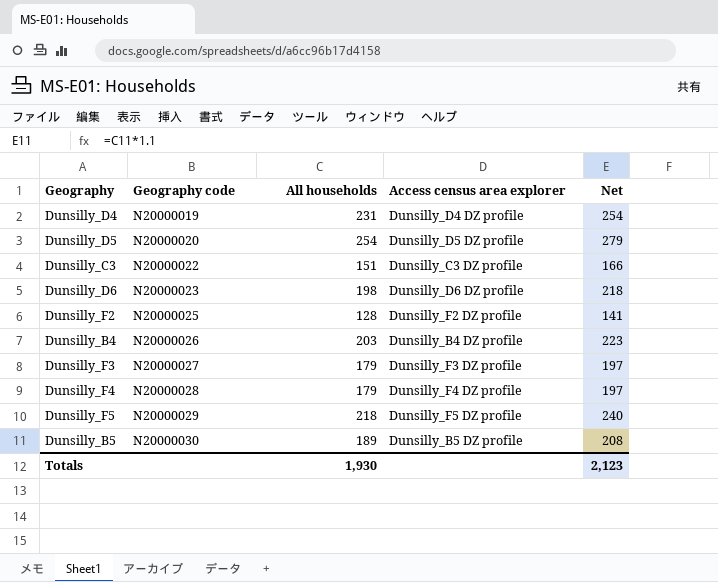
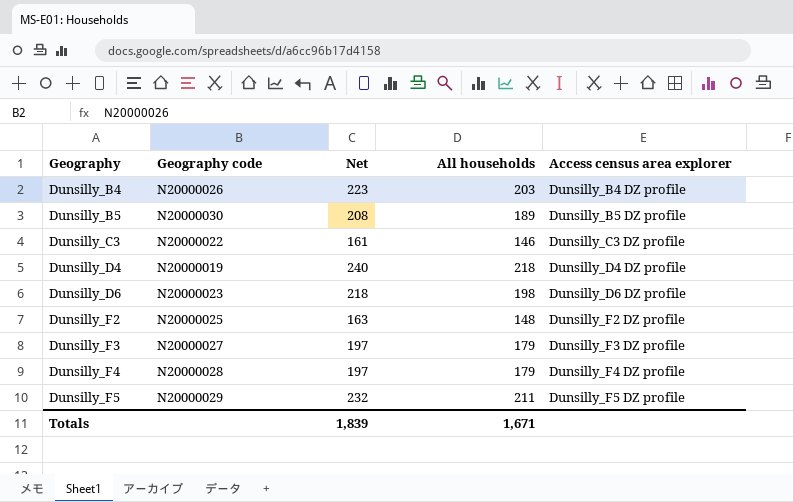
row order: Geography code ascending -> Geography ascending
column Net | position: 5 -> 3
row Dunsilly_D5: N20000020 | 254 | Dunsilly_D5 DZ profile | 279 -> none
Dunsilly_C3 | Net: 166 -> 161
Dunsilly_C3 | All households: 151 -> 146
Dunsilly_D4 | Net: 254 -> 240
Dunsilly_D4 | All households: 231 -> 218
Dunsilly_F2 | Net: 141 -> 163
Dunsilly_F2 | All households: 128 -> 148
Dunsilly_F5 | Net: 240 -> 232
Dunsilly_F5 | All households: 218 -> 211
Totals | Net: 2,123 -> 1,839
Totals | All households: 1,930 -> 1,671

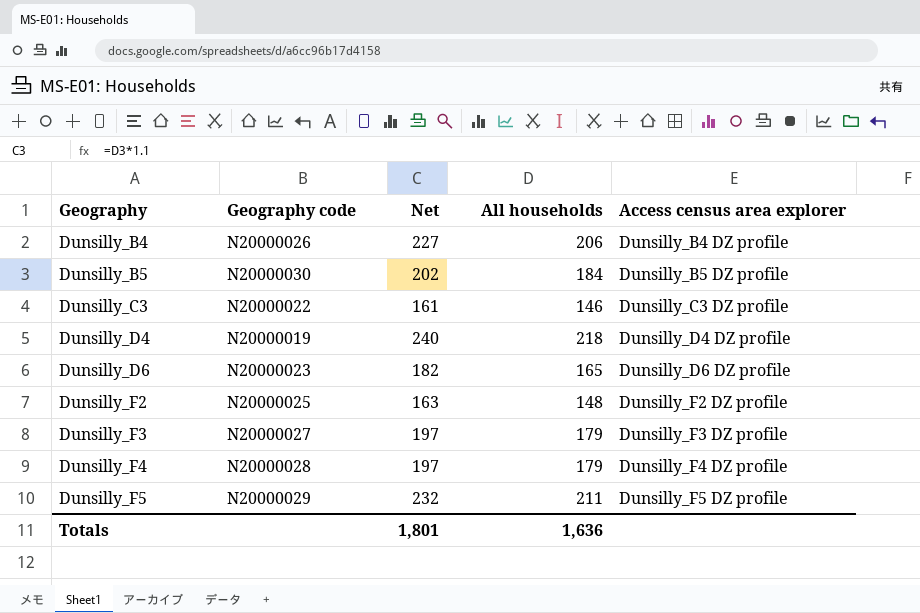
Dunsilly_B4 | Net: 223 -> 227
Dunsilly_B4 | All households: 203 -> 206
Dunsilly_B5 | Net: 208 -> 202
Dunsilly_B5 | All households: 189 -> 184
Dunsilly_D6 | Net: 218 -> 182
Dunsilly_D6 | All households: 198 -> 165
Totals | Net: 1,839 -> 1,801
Totals | All households: 1,671 -> 1,636

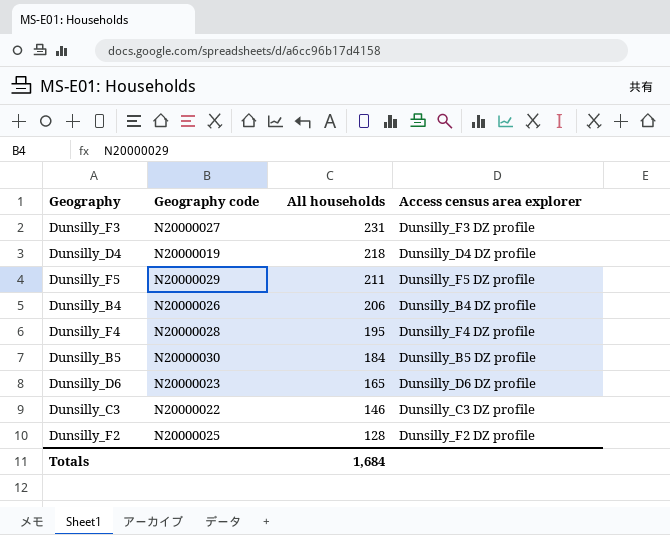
row order: Geography ascending -> All households descending
column Net | formula: [All households] * 1.1 -> none
Dunsilly_F3 | All households: 179 -> 231
Dunsilly_F4 | All households: 179 -> 195
Dunsilly_F2 | All households: 148 -> 128
Totals | All households: 1,636 -> 1,684

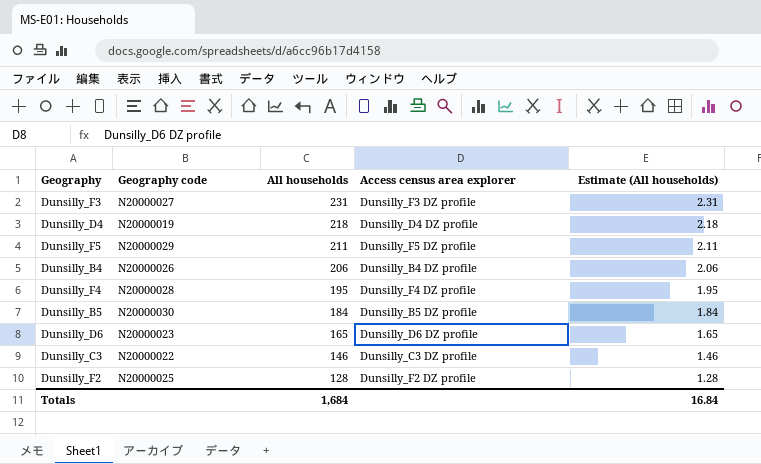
column Estimate (All households) | formula: none -> [All households] * 0.01

